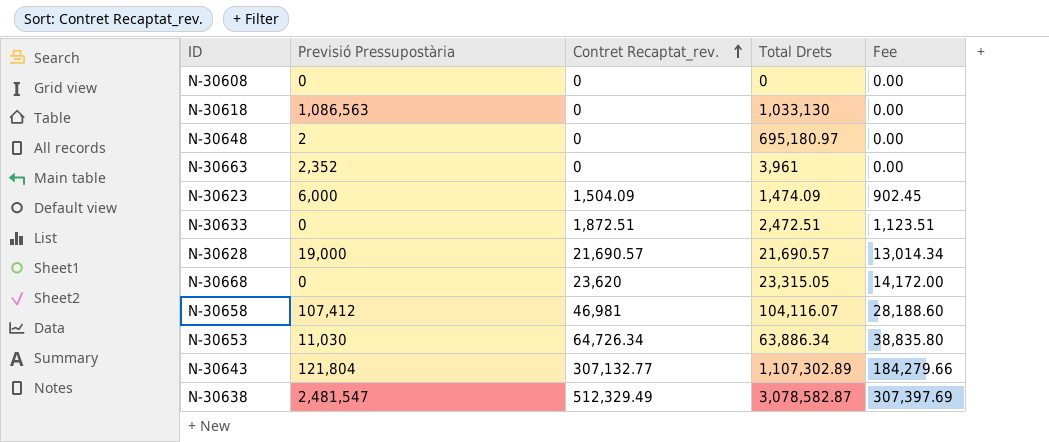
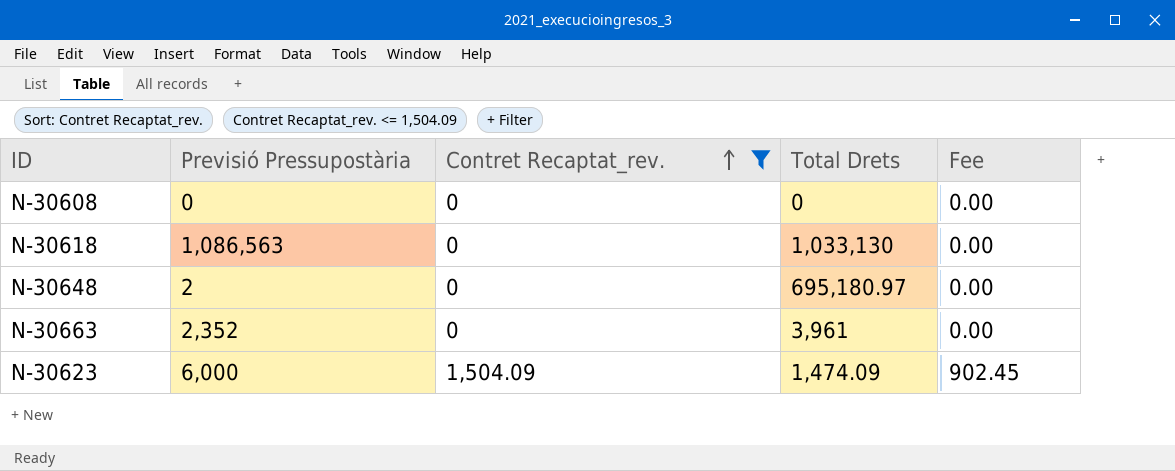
filter: none -> Contret Recaptat_rev. <= 1,504.09

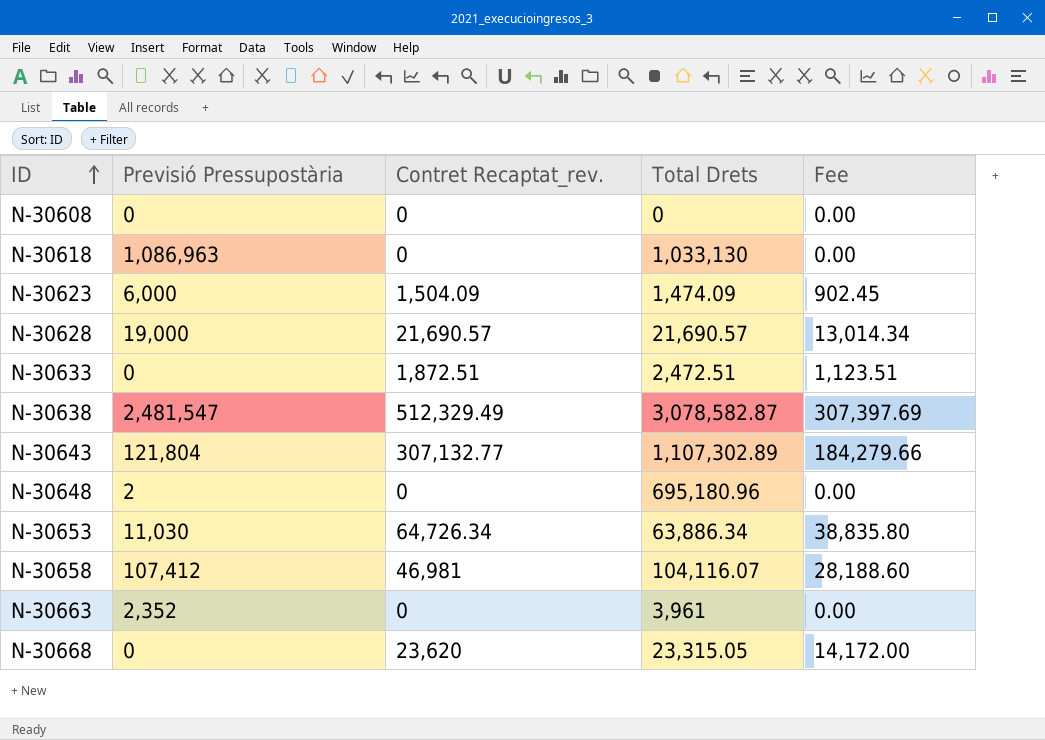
filter: Contret Recaptat_rev. <= 1,504.09 -> none
row order: Contret Recaptat_rev. ascending -> ID ascending
N-30618 | Previsió Pressupostària: 1,086,563 -> 1,086,963
N-30648 | Total Drets: 695,180.97 -> 695,180.96

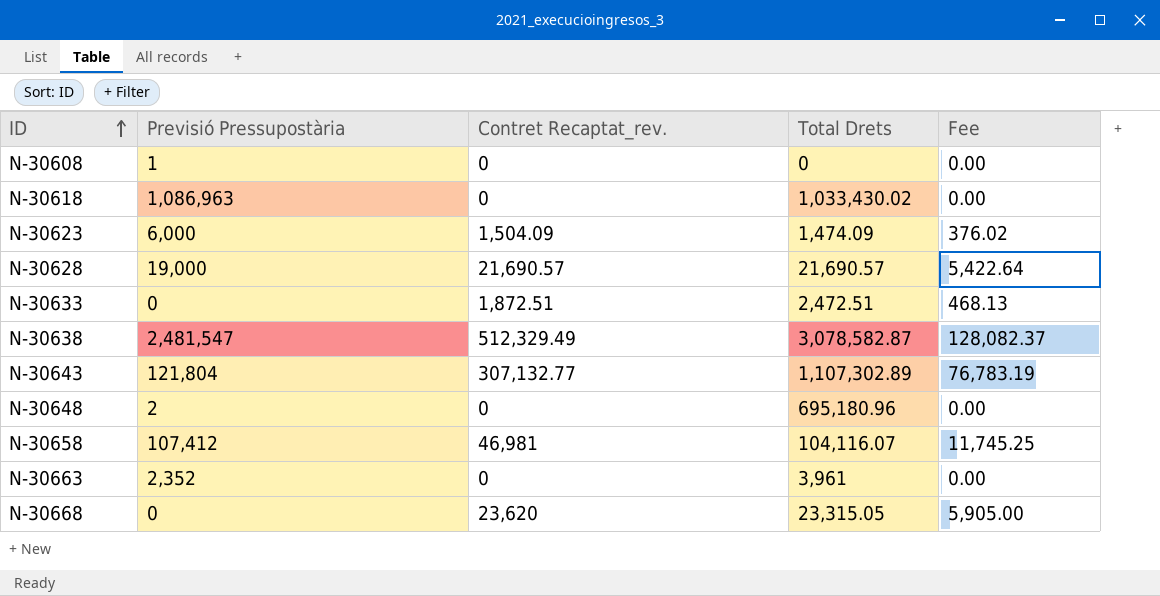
column Fee | formula: [Contret Recaptat_rev.] * 0.6 -> [Contret Recaptat_rev.] * 0.25
row N-30653: 11,030 | 64,726.34 | 63,886.34 | 38,835.80 -> none
N-30608 | Previsió Pressupostària: 0 -> 1
N-30618 | Total Drets: 1,033,130 -> 1,033,430.02

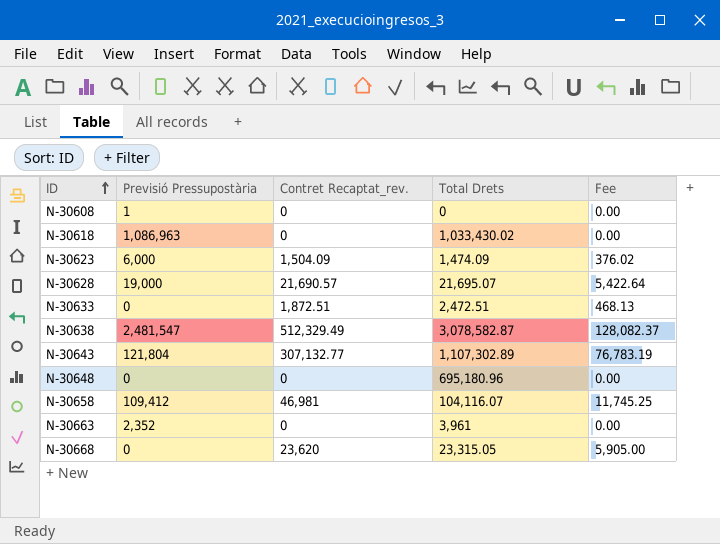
N-30628 | Total Drets: 21,690.57 -> 21,695.07
N-30648 | Previsió Pressupostària: 2 -> 0
N-30658 | Previsió Pressupostària: 107,412 -> 109,412

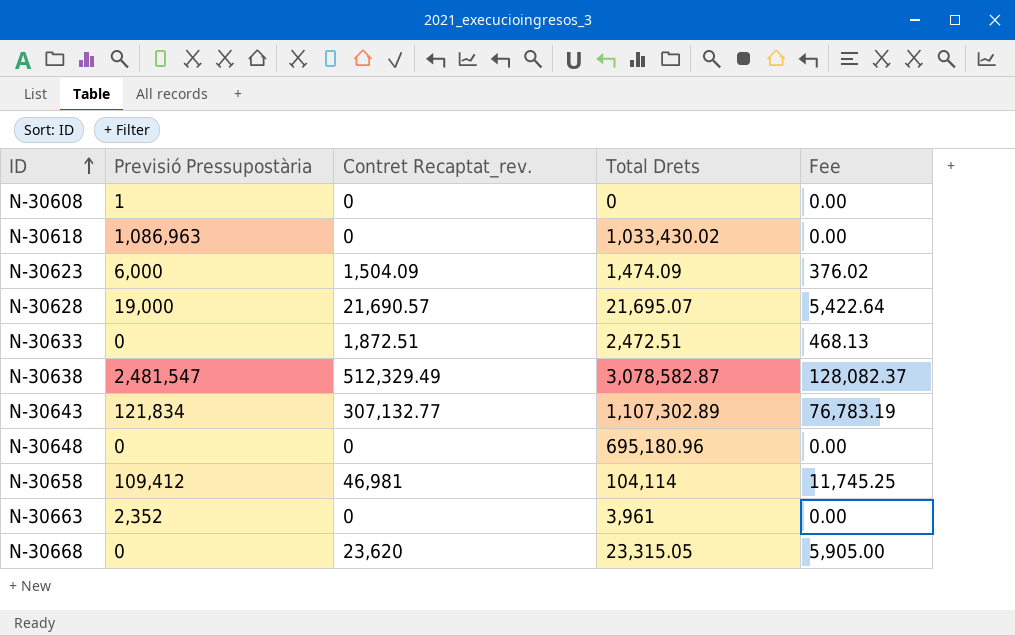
N-30643 | Previsió Pressupostària: 121,804 -> 121,834
N-30658 | Total Drets: 104,116.07 -> 104,114

